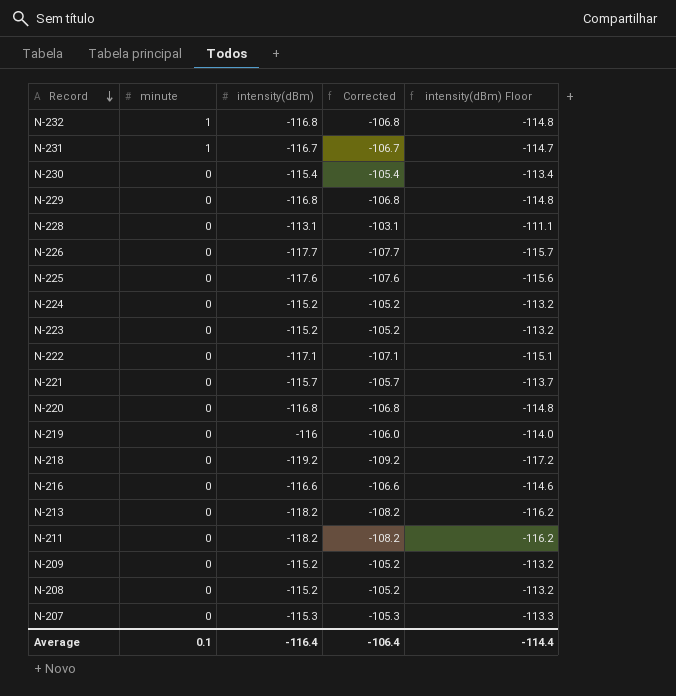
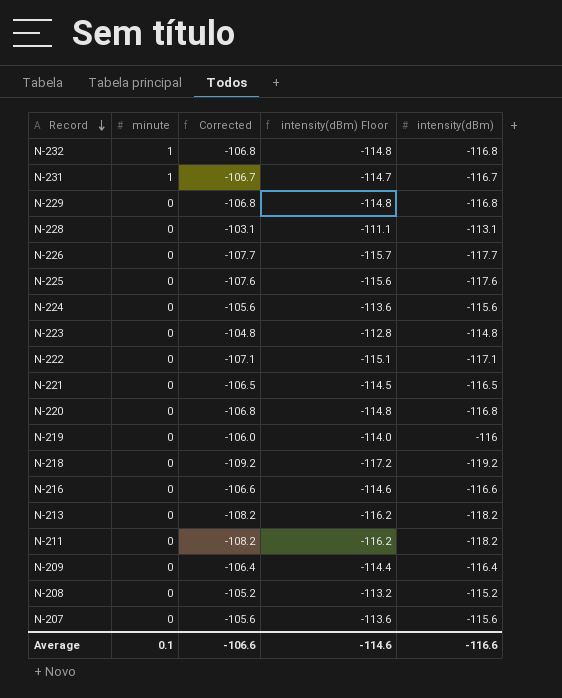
column intensity(dBm) | position: 3 -> 5
row N-230: 0 | -115.4 | -105.4 | -113.4 -> none
N-224 | Corrected: -105.2 -> -105.6
N-224 | intensity(dBm) Floor: -113.2 -> -113.6
N-224 | intensity(dBm): -115.2 -> -115.6
N-223 | Corrected: -105.2 -> -104.8
N-223 | intensity(dBm) Floor: -113.2 -> -112.8
N-223 | intensity(dBm): -115.2 -> -114.8
N-221 | Corrected: -105.7 -> -106.5
N-221 | intensity(dBm) Floor: -113.7 -> -114.5
N-221 | intensity(dBm): -115.7 -> -116.5
N-209 | Corrected: -105.2 -> -106.4
N-209 | intensity(dBm) Floor: -113.2 -> -114.4
N-209 | intensity(dBm): -115.2 -> -116.4
N-207 | Corrected: -105.3 -> -105.6
N-207 | intensity(dBm) Floor: -113.3 -> -113.6
N-207 | intensity(dBm): -115.3 -> -115.6
Average | Corrected: -106.4 -> -106.6
Average | intensity(dBm) Floor: -114.4 -> -114.6
Average | intensity(dBm): -116.4 -> -116.6

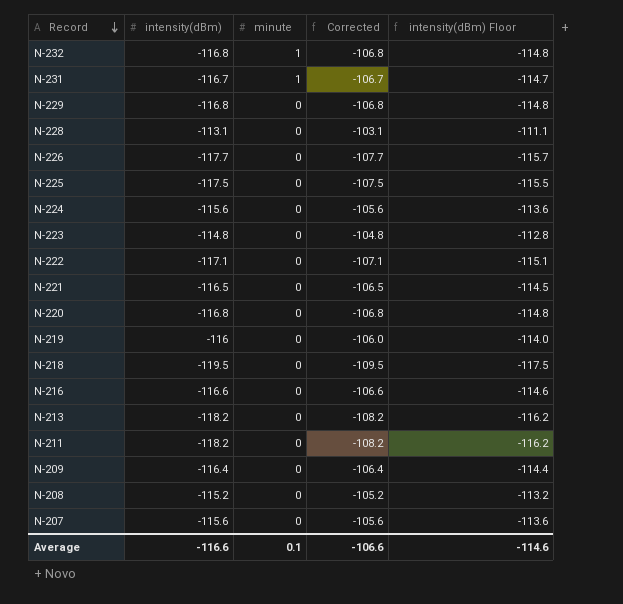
column intensity(dBm) | position: 5 -> 2
N-225 | intensity(dBm): -117.6 -> -117.5
N-225 | Corrected: -107.6 -> -107.5
N-225 | intensity(dBm) Floor: -115.6 -> -115.5
N-218 | intensity(dBm): -119.2 -> -119.5
N-218 | Corrected: -109.2 -> -109.5
N-218 | intensity(dBm) Floor: -117.2 -> -117.5

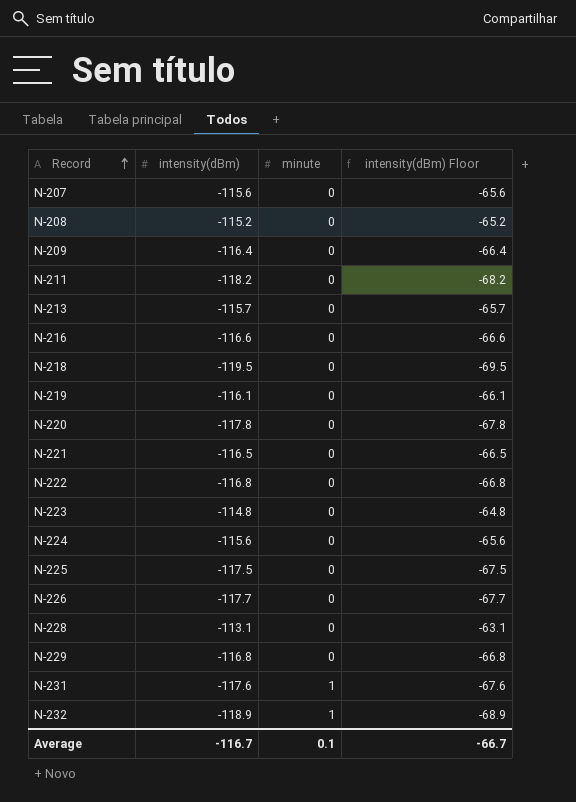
row order: Record descending -> Record ascending
column Corrected | formula: [intensity(dBm)] + 10 -> none
column intensity(dBm) Floor | formula: [intensity(dBm)] + 2 -> [intensity(dBm)] + 50
N-213 | intensity(dBm): -118.2 -> -115.7
N-219 | intensity(dBm): -116 -> -116.1
N-220 | intensity(dBm): -116.8 -> -117.8
N-222 | intensity(dBm): -117.1 -> -116.8
N-231 | intensity(dBm): -116.7 -> -117.6
N-232 | intensity(dBm): -116.8 -> -118.9
Average | intensity(dBm): -116.6 -> -116.7
Average | intensity(dBm) Floor: -114.6 -> -66.7

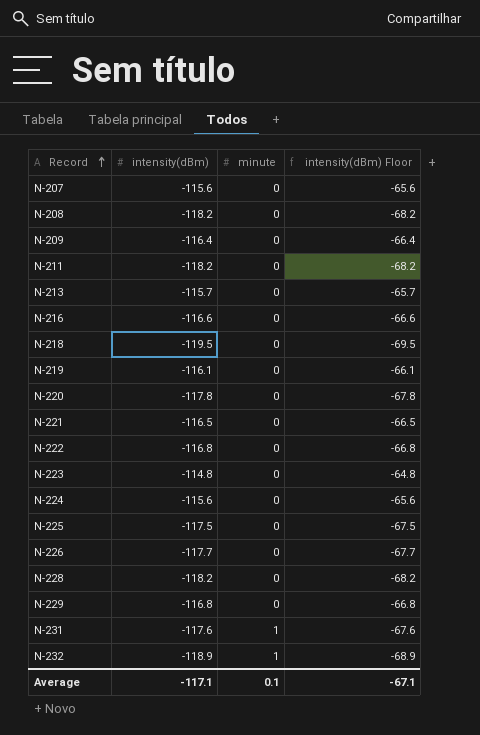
N-208 | intensity(dBm): -115.2 -> -118.2
N-208 | intensity(dBm) Floor: -65.2 -> -68.2
N-228 | intensity(dBm): -113.1 -> -118.2
N-228 | intensity(dBm) Floor: -63.1 -> -68.2
Average | intensity(dBm): -116.7 -> -117.1
Average | intensity(dBm) Floor: -66.7 -> -67.1

